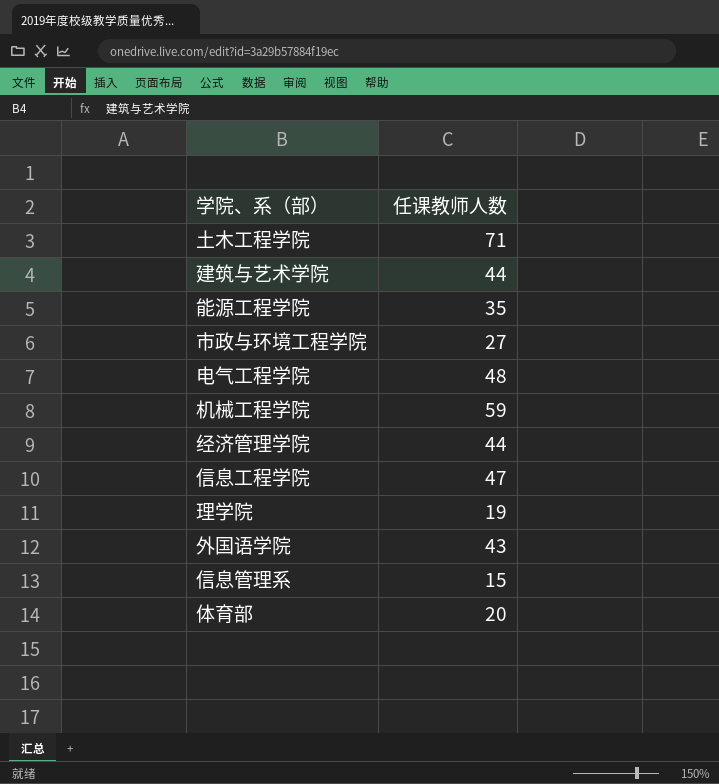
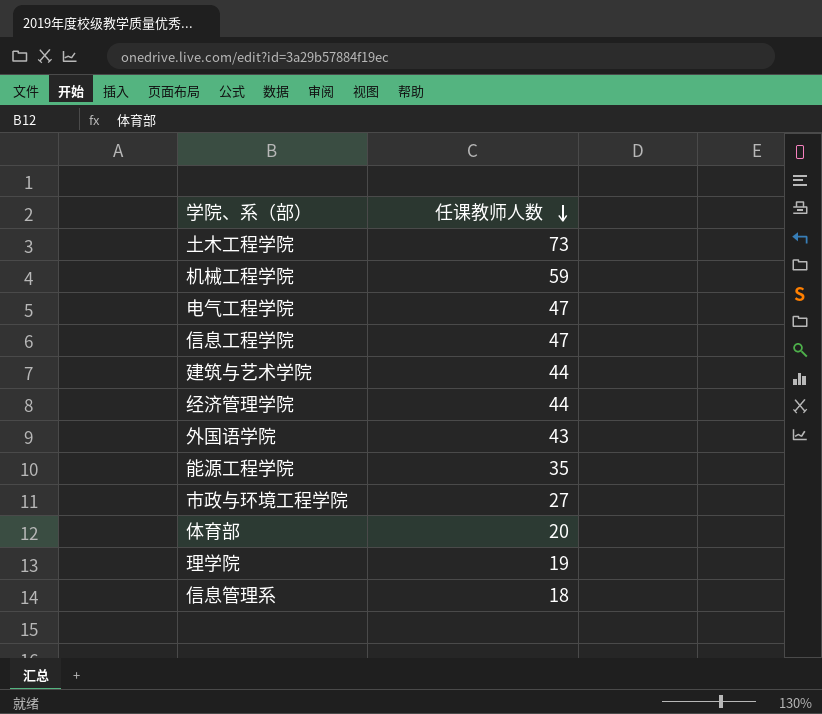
row order: none -> 任课教师人数 descending
土木工程学院 | 任课教师人数: 71 -> 73
电气工程学院 | 任课教师人数: 48 -> 47
信息管理系 | 任课教师人数: 15 -> 18

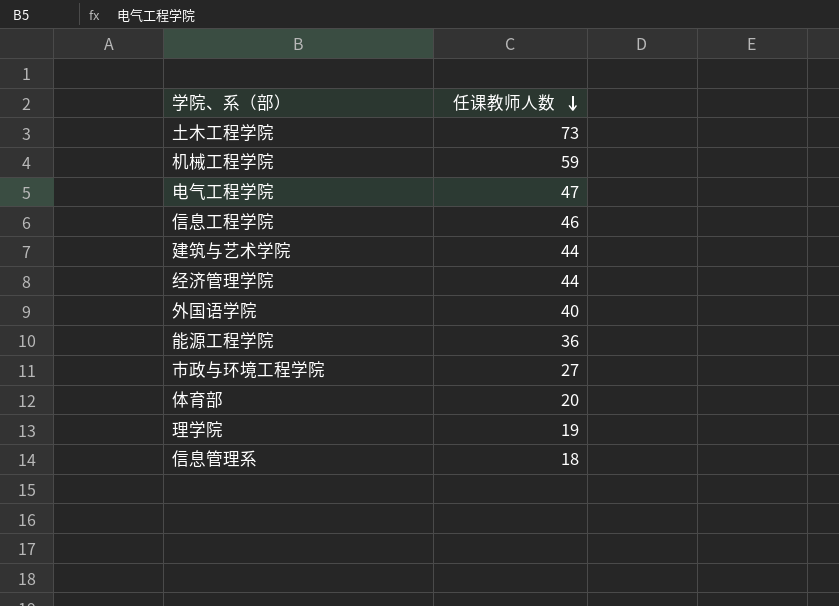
信息工程学院 | 任课教师人数: 47 -> 46
外国语学院 | 任课教师人数: 43 -> 40
能源工程学院 | 任课教师人数: 35 -> 36

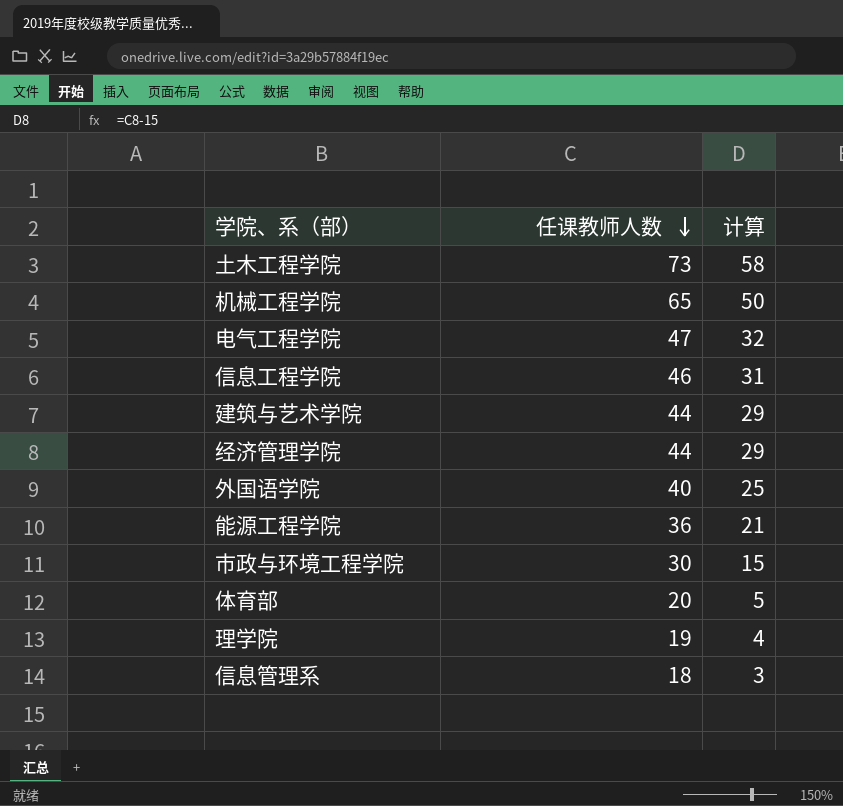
column 计算 | formula: none -> [任课教师人数] - 15
机械工程学院 | 任课教师人数: 59 -> 65
市政与环境工程学院 | 任课教师人数: 27 -> 30

